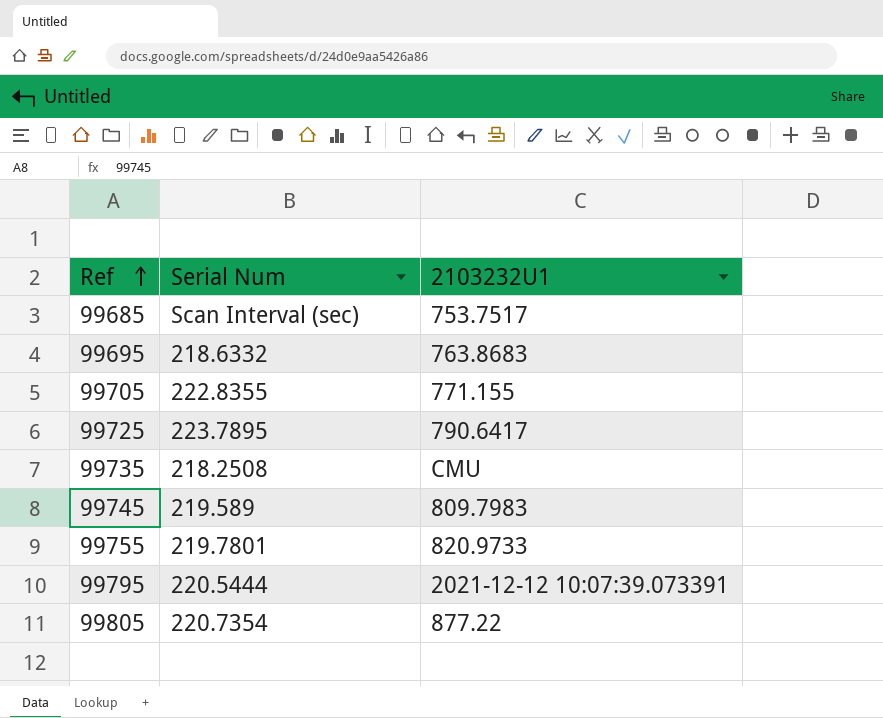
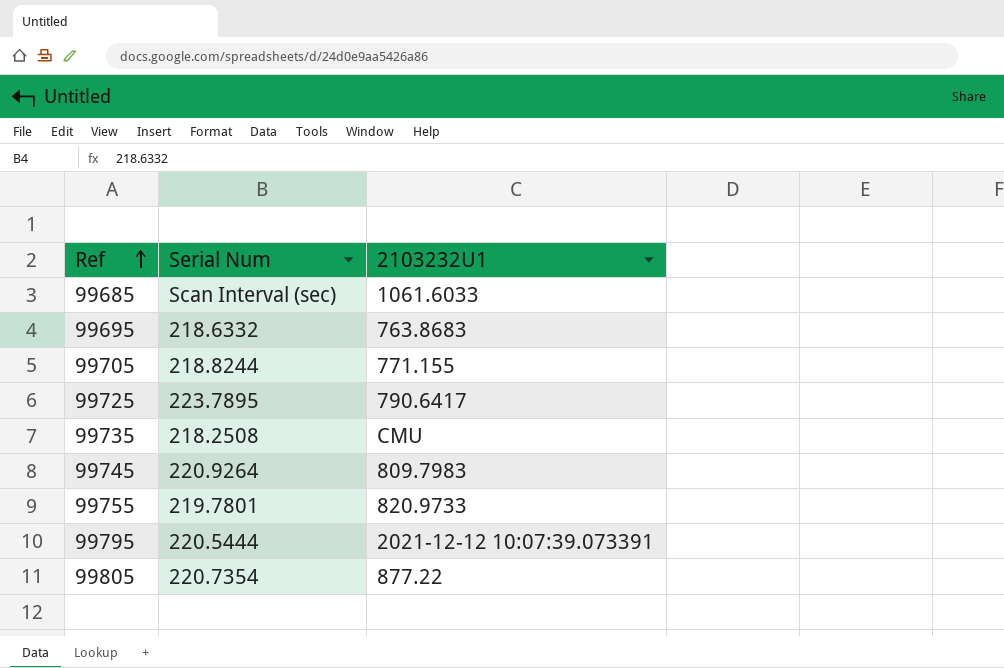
99685 | 2103232U1: 753.7517 -> 1061.6033
99705 | Serial Num: 222.8355 -> 218.8244
99745 | Serial Num: 219.589 -> 220.9264

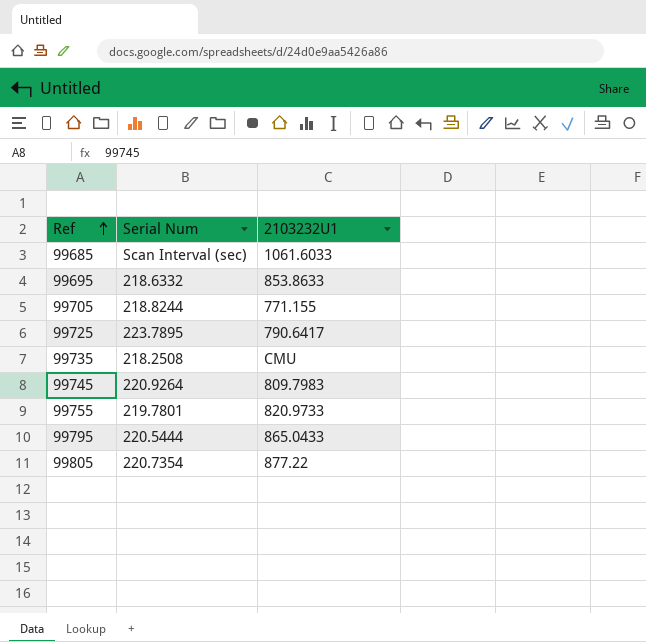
99695 | 2103232U1: 763.8683 -> 853.8633
99795 | 2103232U1: 2021-12-12 10:07:39.073391 -> 865.0433

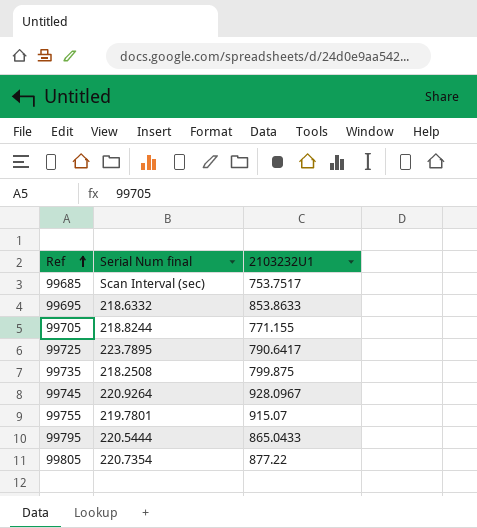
column name: Serial Num -> Serial Num final
99685 | 2103232U1: 1061.6033 -> 753.7517
99735 | 2103232U1: CMU -> 799.875
99745 | 2103232U1: 809.7983 -> 928.0967
99755 | 2103232U1: 820.9733 -> 915.07

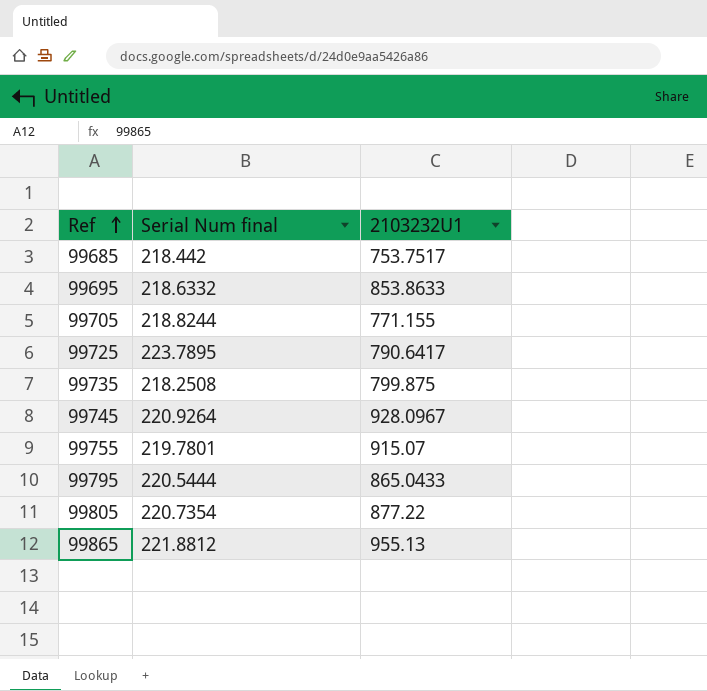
99685 | Serial Num final: Scan Interval (sec) -> 218.442
row 99865: none -> 221.8812 | 955.13

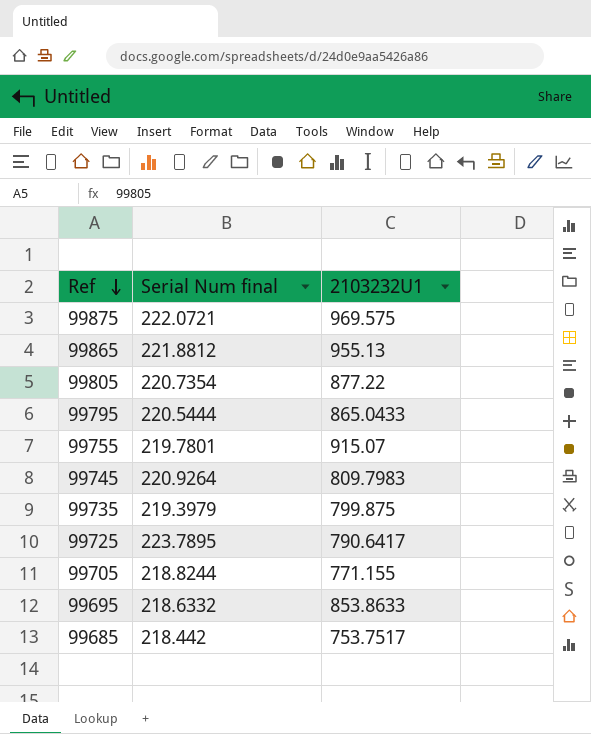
row order: Ref ascending -> Ref descending
row 99875: none -> 222.0721 | 969.575
99745 | 2103232U1: 928.0967 -> 809.7983
99735 | Serial Num final: 218.2508 -> 219.3979

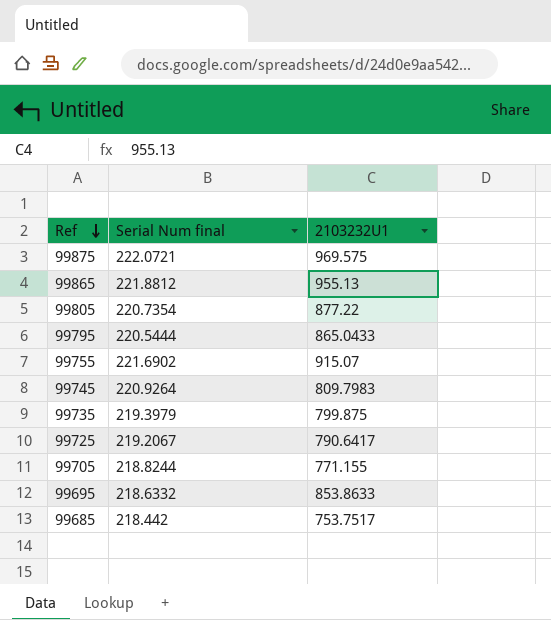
99755 | Serial Num final: 219.7801 -> 221.6902
99725 | Serial Num final: 223.7895 -> 219.2067

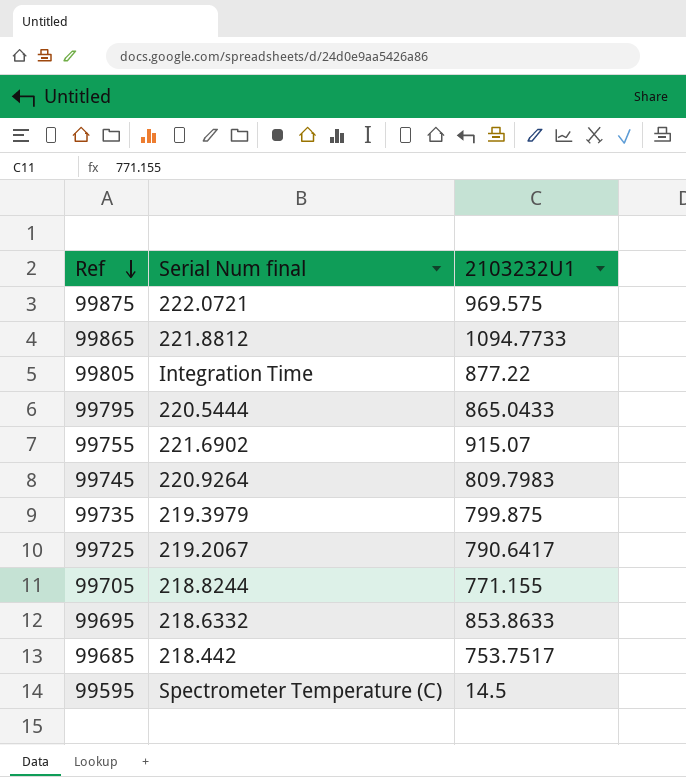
99865 | 2103232U1: 955.13 -> 1094.7733
99805 | Serial Num final: 220.7354 -> Integration Time
row 99595: none -> Spectrometer Temperature (C) | 14.5

